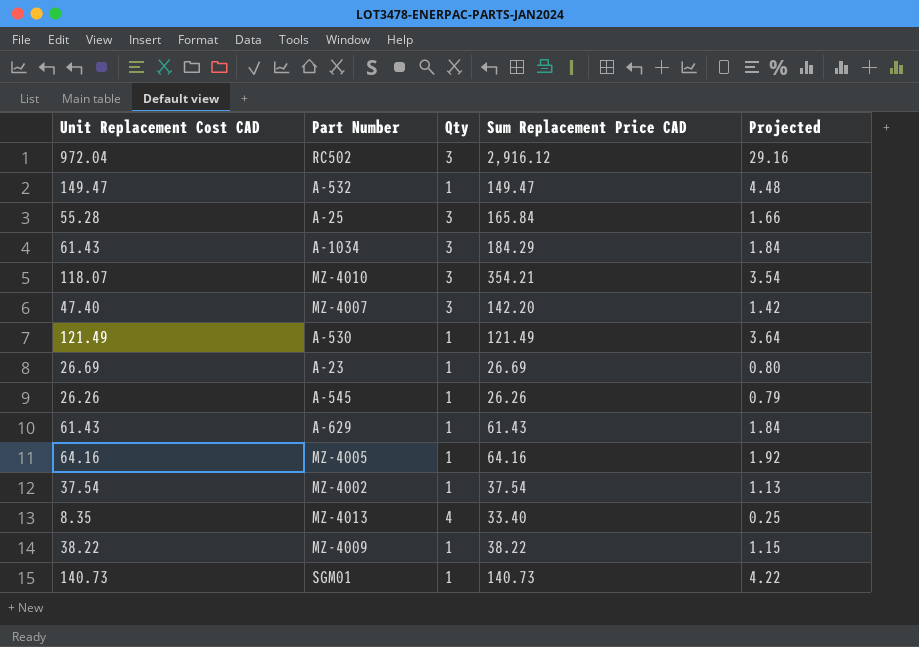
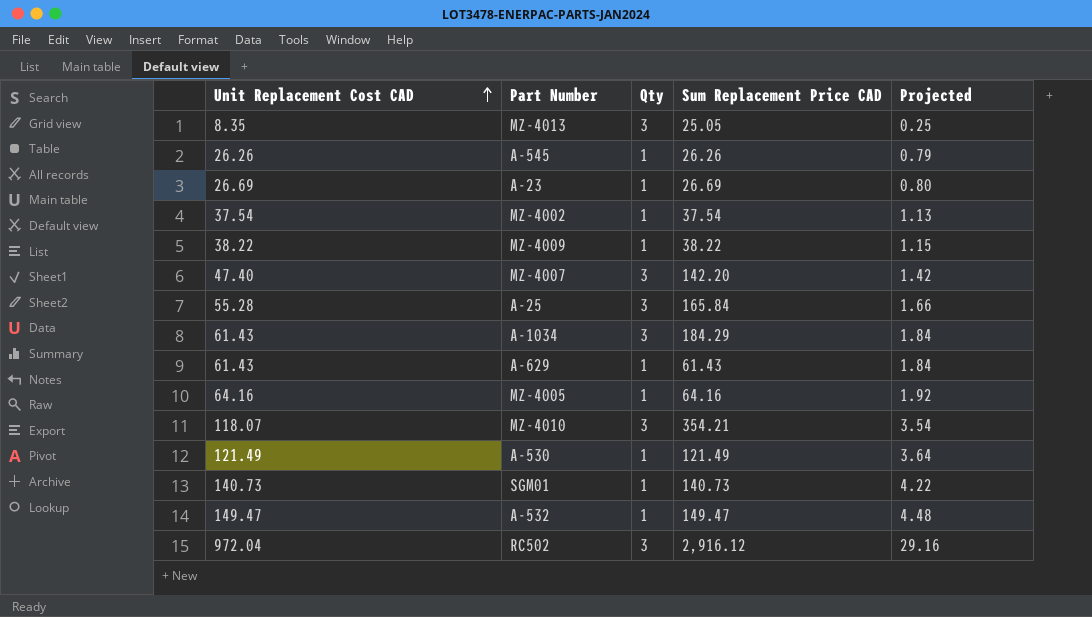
row order: none -> Unit Replacement Cost CAD ascending
MZ-4013 | Qty: 4 -> 3
MZ-4013 | Sum Replacement Price CAD: 33.40 -> 25.05

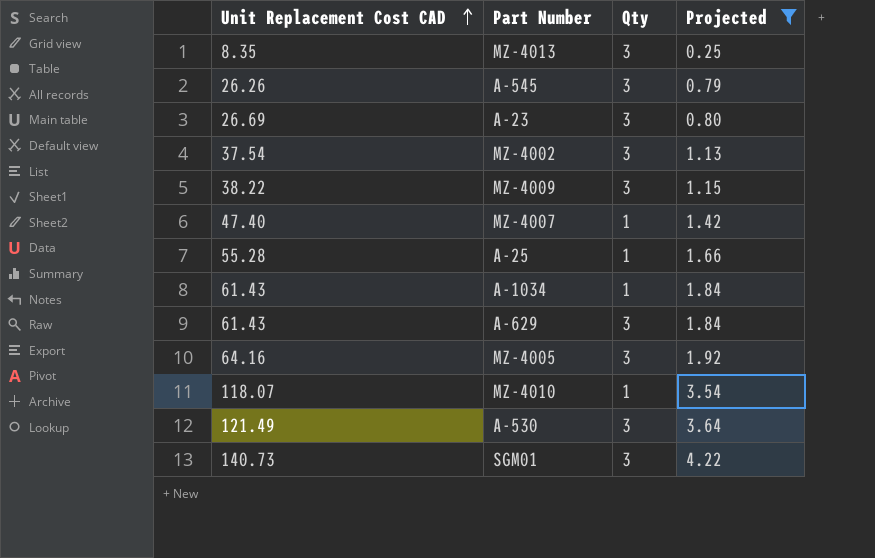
filter: none -> Projected <= 4.22
column Sum Replacement Price CAD | formula: [Unit Replacement Cost CAD] * [Qty] -> none
A-545 | Qty: 1 -> 3
A-23 | Qty: 1 -> 3
MZ-4002 | Qty: 1 -> 3
MZ-4009 | Qty: 1 -> 3
MZ-4007 | Qty: 3 -> 1
A-25 | Qty: 3 -> 1
A-1034 | Qty: 3 -> 1
A-629 | Qty: 1 -> 3
MZ-4005 | Qty: 1 -> 3
MZ-4010 | Qty: 3 -> 1
A-530 | Qty: 1 -> 3
SGM01 | Qty: 1 -> 3

